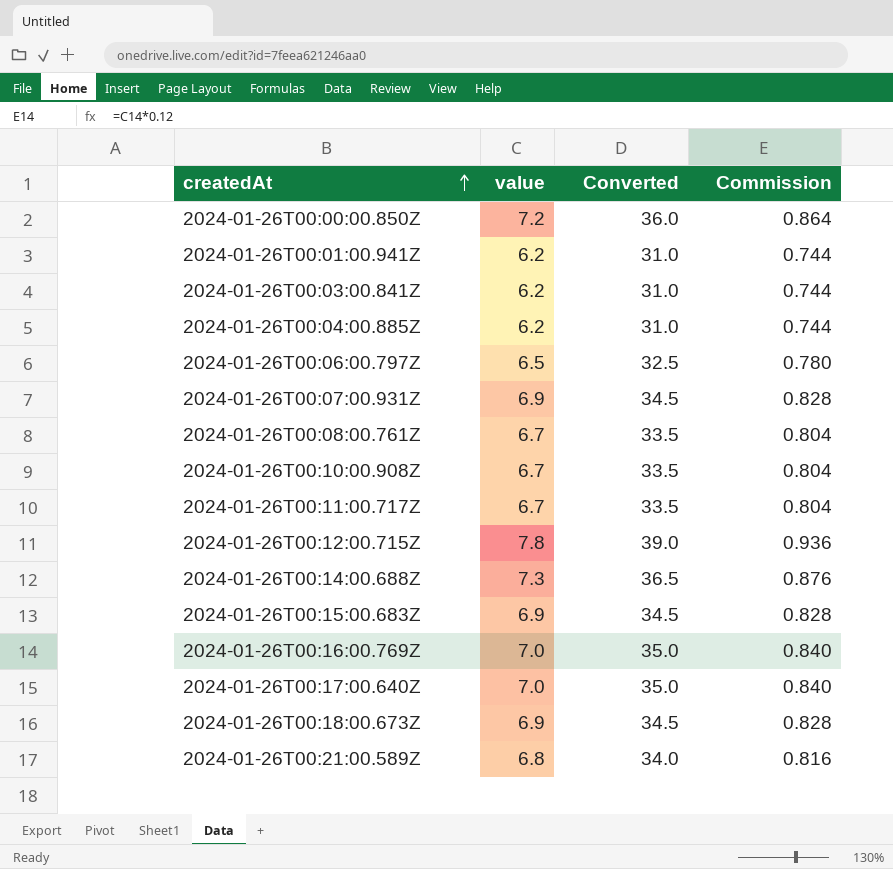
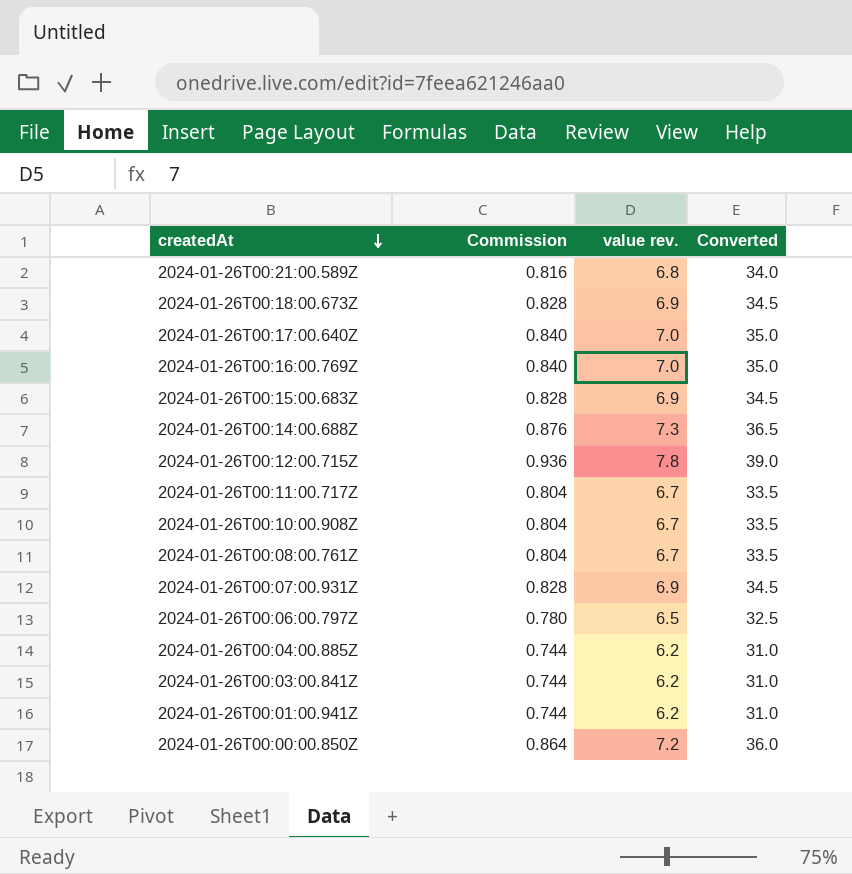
row order: createdAt ascending -> createdAt descending
column Commission | position: 4 -> 2
column name: value -> value rev.

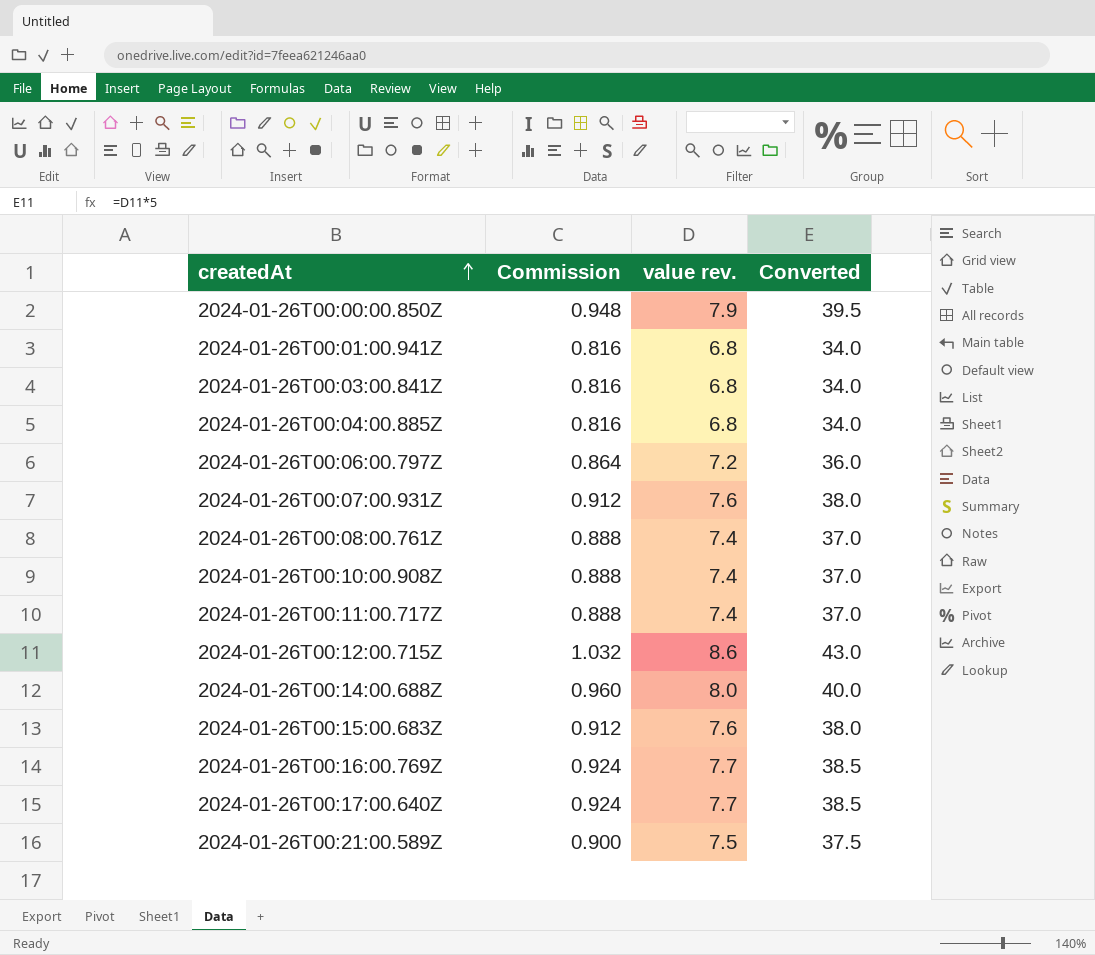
row order: createdAt descending -> createdAt ascending
row 2024-01-26T00:18:00.673Z: 0.828 | 6.9 | 34.5 -> none
2024-01-26T00:00:00.850Z | Commission: 0.864 -> 0.948
2024-01-26T00:00:00.850Z | value rev.: 7.2 -> 7.9
2024-01-26T00:00:00.850Z | Converted: 36.0 -> 39.5
2024-01-26T00:01:00.941Z | Commission: 0.744 -> 0.816
2024-01-26T00:01:00.941Z | value rev.: 6.2 -> 6.8
2024-01-26T00:01:00.941Z | Converted: 31.0 -> 34.0
2024-01-26T00:03:00.841Z | Commission: 0.744 -> 0.816
2024-01-26T00:03:00.841Z | value rev.: 6.2 -> 6.8
2024-01-26T00:03:00.841Z | Converted: 31.0 -> 34.0
2024-01-26T00:04:00.885Z | Commission: 0.744 -> 0.816
2024-01-26T00:04:00.885Z | value rev.: 6.2 -> 6.8
2024-01-26T00:04:00.885Z | Converted: 31.0 -> 34.0
2024-01-26T00:06:00.797Z | Commission: 0.780 -> 0.864
2024-01-26T00:06:00.797Z | value rev.: 6.5 -> 7.2
2024-01-26T00:06:00.797Z | Converted: 32.5 -> 36.0
2024-01-26T00:07:00.931Z | Commission: 0.828 -> 0.912
2024-01-26T00:07:00.931Z | value rev.: 6.9 -> 7.6
2024-01-26T00:07:00.931Z | Converted: 34.5 -> 38.0
2024-01-26T00:08:00.761Z | Commission: 0.804 -> 0.888
2024-01-26T00:08:00.761Z | value rev.: 6.7 -> 7.4
2024-01-26T00:08:00.761Z | Converted: 33.5 -> 37.0
2024-01-26T00:10:00.908Z | Commission: 0.804 -> 0.888
2024-01-26T00:10:00.908Z | value rev.: 6.7 -> 7.4
2024-01-26T00:10:00.908Z | Converted: 33.5 -> 37.0
2024-01-26T00:11:00.717Z | Commission: 0.804 -> 0.888
2024-01-26T00:11:00.717Z | value rev.: 6.7 -> 7.4
2024-01-26T00:11:00.717Z | Converted: 33.5 -> 37.0
2024-01-26T00:12:00.715Z | Commission: 0.936 -> 1.032
2024-01-26T00:12:00.715Z | value rev.: 7.8 -> 8.6
2024-01-26T00:12:00.715Z | Converted: 39.0 -> 43.0
2024-01-26T00:14:00.688Z | Commission: 0.876 -> 0.960
2024-01-26T00:14:00.688Z | value rev.: 7.3 -> 8.0
2024-01-26T00:14:00.688Z | Converted: 36.5 -> 40.0
2024-01-26T00:15:00.683Z | Commission: 0.828 -> 0.912
2024-01-26T00:15:00.683Z | value rev.: 6.9 -> 7.6
2024-01-26T00:15:00.683Z | Converted: 34.5 -> 38.0
2024-01-26T00:16:00.769Z | Commission: 0.840 -> 0.924
2024-01-26T00:16:00.769Z | value rev.: 7.0 -> 7.7
2024-01-26T00:16:00.769Z | Converted: 35.0 -> 38.5
2024-01-26T00:17:00.640Z | Commission: 0.840 -> 0.924
2024-01-26T00:17:00.640Z | value rev.: 7.0 -> 7.7
2024-01-26T00:17:00.640Z | Converted: 35.0 -> 38.5
2024-01-26T00:21:00.589Z | Commission: 0.816 -> 0.900
2024-01-26T00:21:00.589Z | value rev.: 6.8 -> 7.5
2024-01-26T00:21:00.589Z | Converted: 34.0 -> 37.5

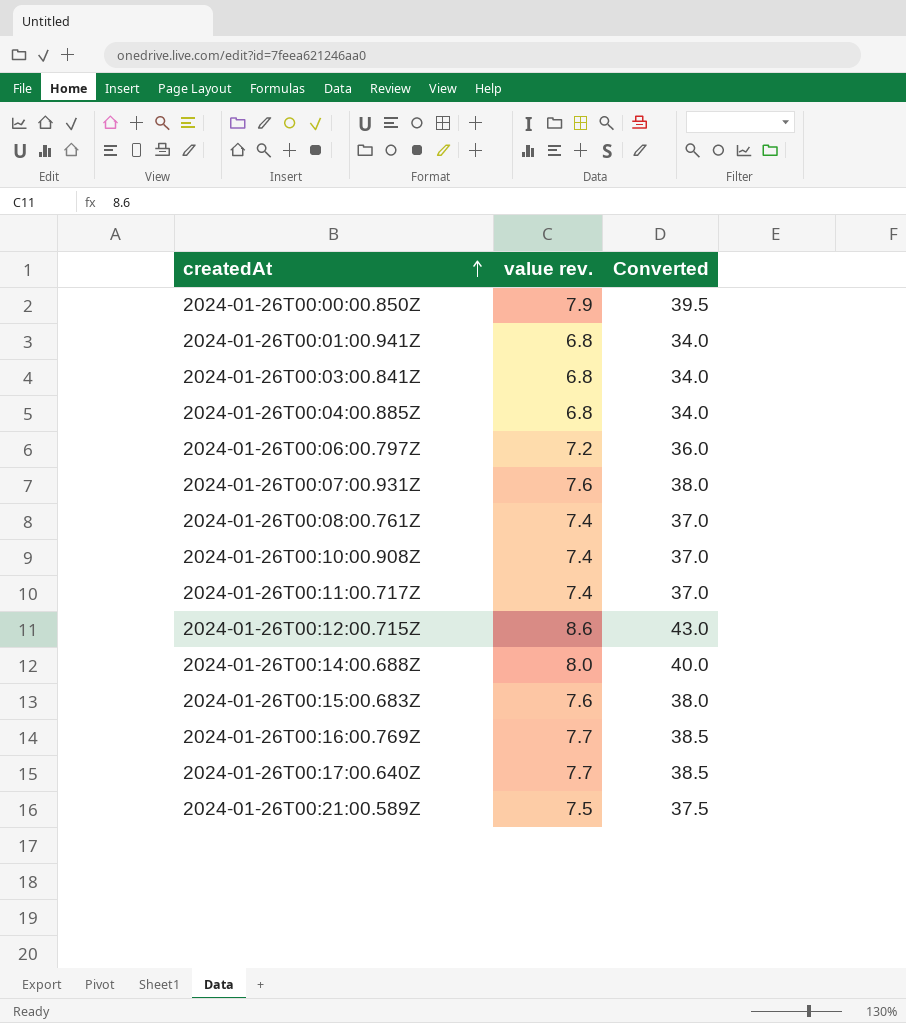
column Commission | formula: [value rev.] * 0.12 -> none

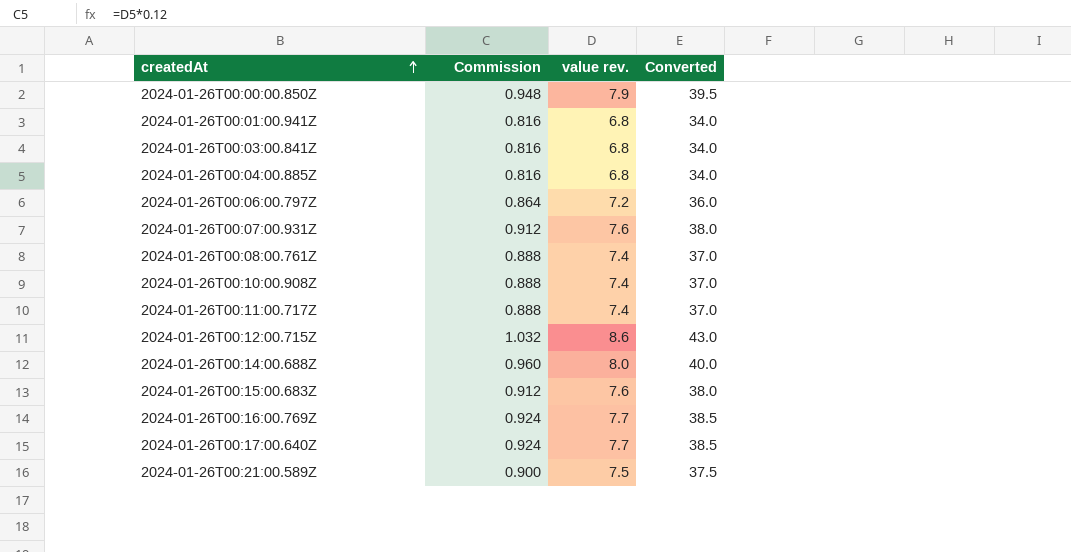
column Commission | formula: none -> [value rev.] * 0.12

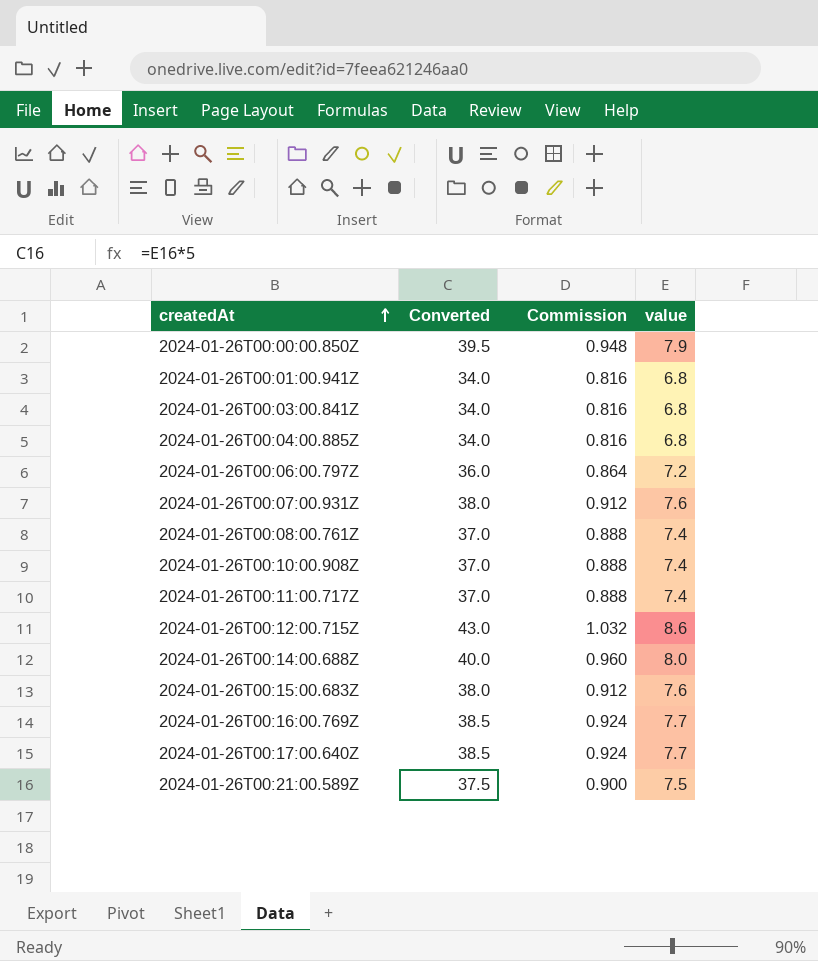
column Converted | position: 4 -> 2
column name: value rev. -> value

